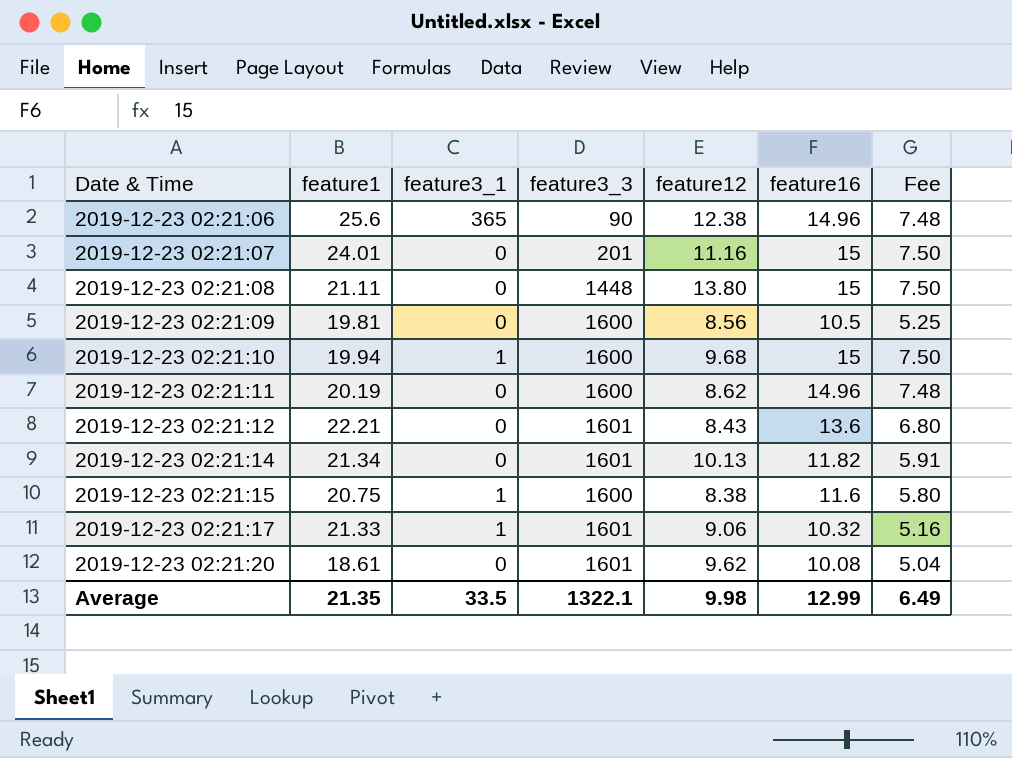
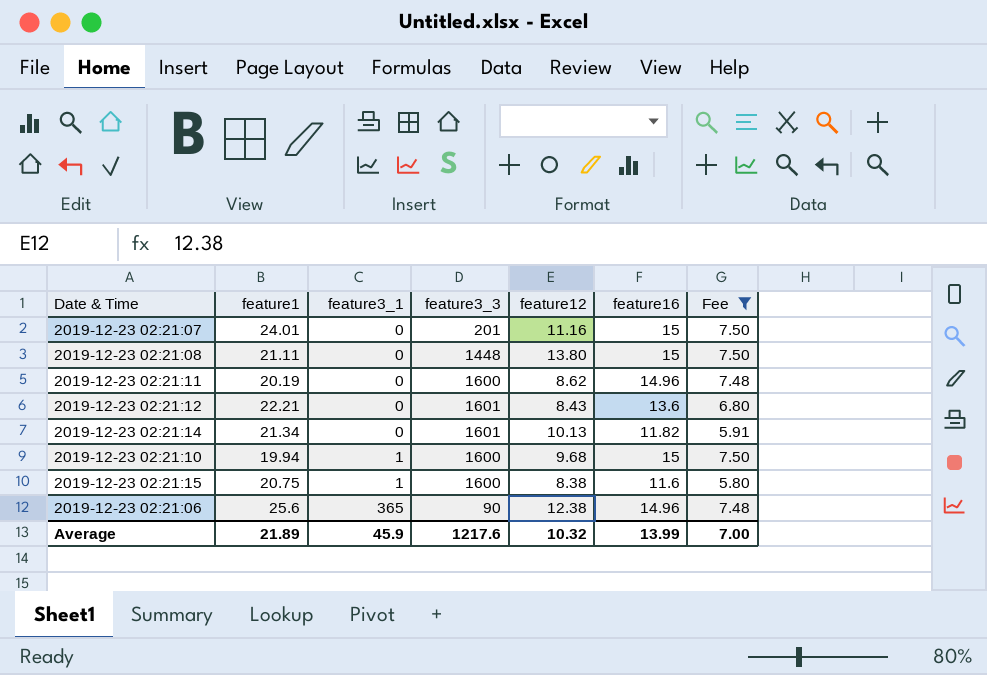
filter: none -> Fee >= 5.80
row order: Date & Time ascending -> feature3_1 ascending
Average | feature1: 21.35 -> 21.89
Average | feature3_1: 33.5 -> 45.9
Average | feature3_3: 1322.1 -> 1217.6
Average | feature12: 9.98 -> 10.32
Average | feature16: 12.99 -> 13.99
Average | Fee: 6.49 -> 7.00

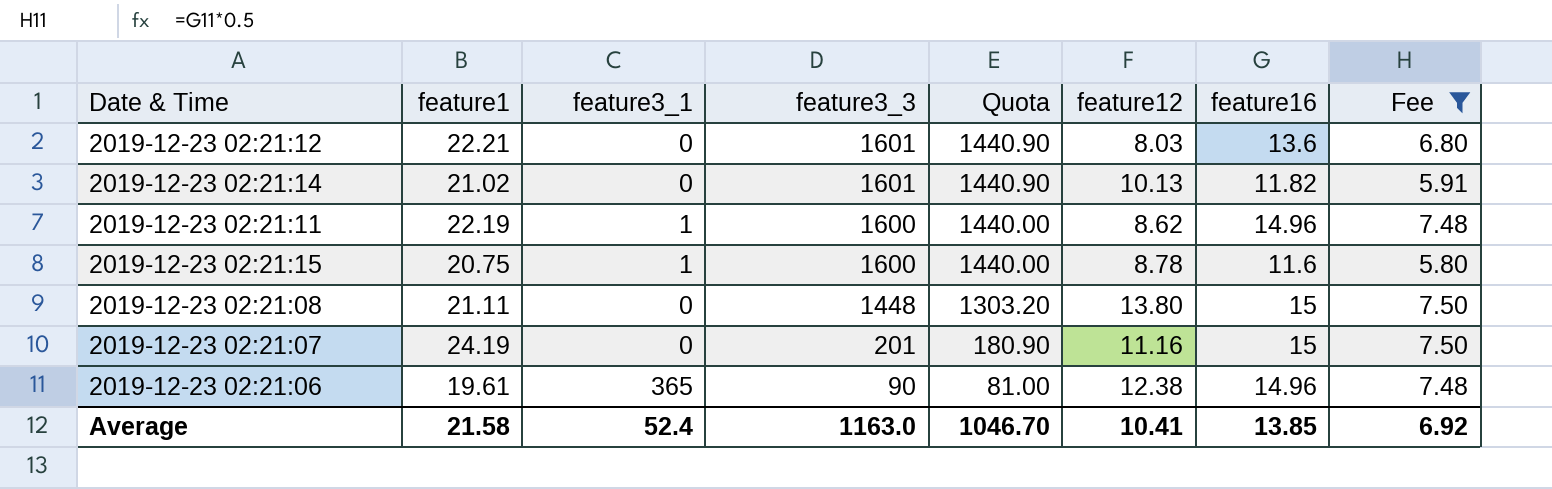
row order: feature3_1 ascending -> feature3_3 descending
column Quota | formula: none -> [feature3_3] * 0.9
row 2019-12-23 02:21:10: 19.94 | 1 | 1600 | 9.68 | 15 | 7.50 -> none
2019-12-23 02:21:12 | feature12: 8.43 -> 8.03
2019-12-23 02:21:14 | feature1: 21.34 -> 21.02
2019-12-23 02:21:11 | feature1: 20.19 -> 22.19
2019-12-23 02:21:11 | feature3_1: 0 -> 1
2019-12-23 02:21:15 | feature12: 8.38 -> 8.78
2019-12-23 02:21:07 | feature1: 24.01 -> 24.19
2019-12-23 02:21:06 | feature1: 25.6 -> 19.61
Average | feature1: 21.89 -> 21.58
Average | feature3_1: 45.9 -> 52.4
Average | feature3_3: 1217.6 -> 1163.0
Average | feature12: 10.32 -> 10.41
Average | feature16: 13.99 -> 13.85
Average | Fee: 7.00 -> 6.92

